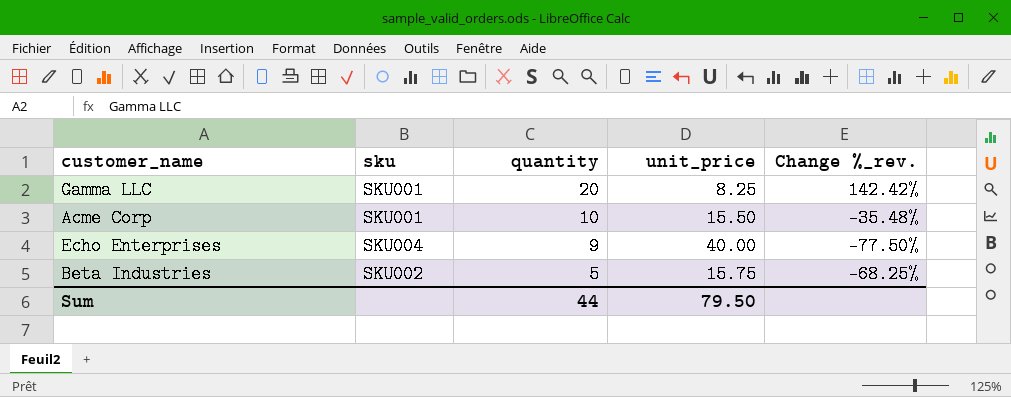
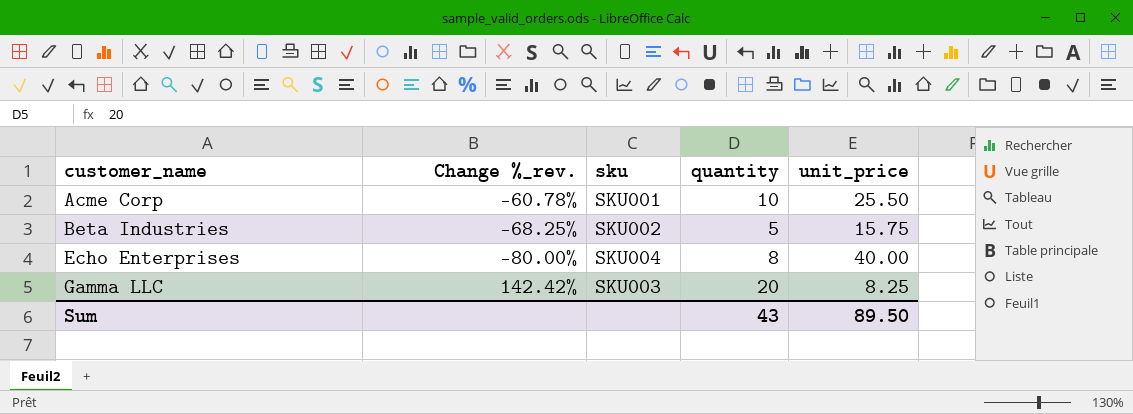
row order: quantity descending -> customer_name ascending
column Change %_rev. | position: 5 -> 2
Acme Corp | Change %_rev.: -35.48% -> -60.78%
Acme Corp | unit_price: 15.50 -> 25.50
Echo Enterprises | Change %_rev.: -77.50% -> -80.00%
Echo Enterprises | quantity: 9 -> 8
Gamma LLC | sku: SKU001 -> SKU003
Sum | quantity: 44 -> 43
Sum | unit_price: 79.50 -> 89.50

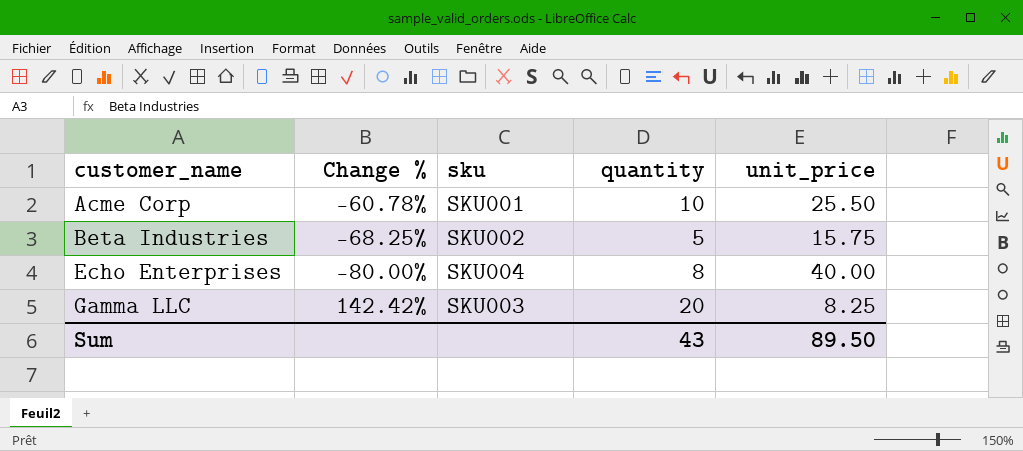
column name: Change %_rev. -> Change %

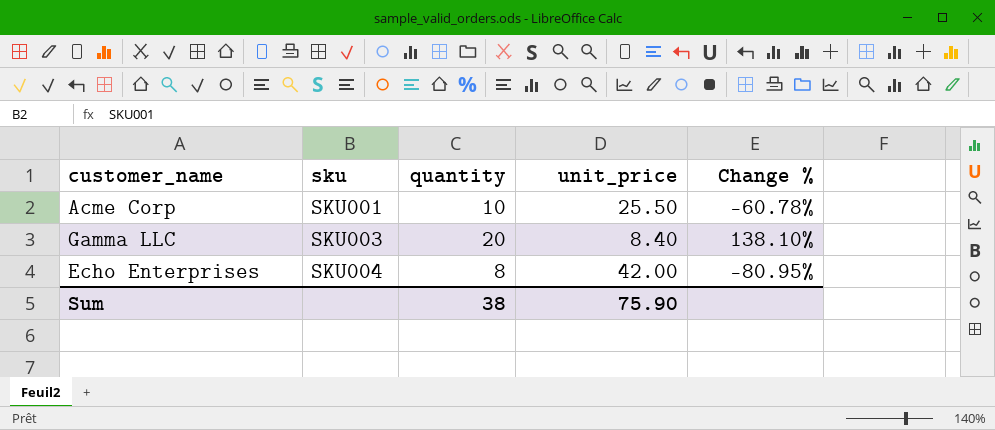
row order: customer_name ascending -> sku ascending
column Change % | position: 2 -> 5
row Beta Industries: -68.25% | SKU002 | 5 | 15.75 -> none
Gamma LLC | unit_price: 8.25 -> 8.40
Gamma LLC | Change %: 142.42% -> 138.10%
Echo Enterprises | unit_price: 40.00 -> 42.00
Echo Enterprises | Change %: -80.00% -> -80.95%
Sum | quantity: 43 -> 38
Sum | unit_price: 89.50 -> 75.90

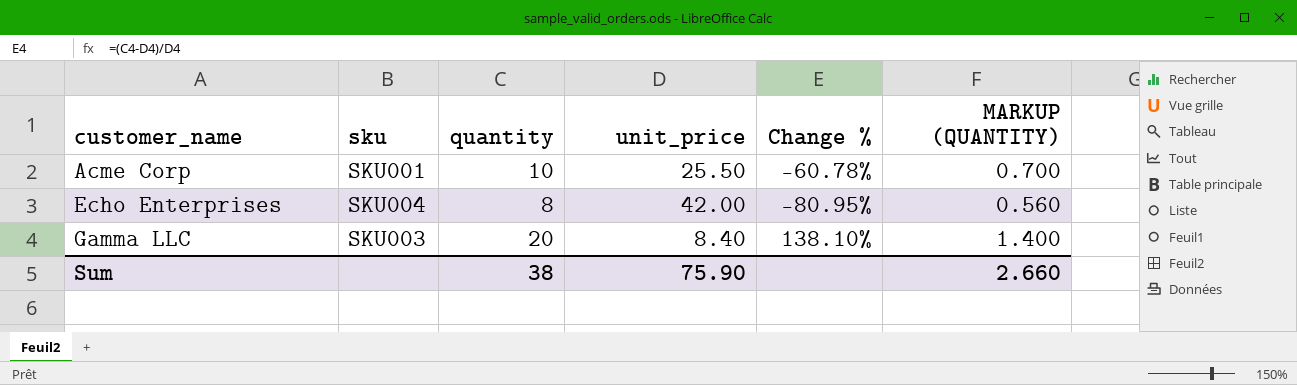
row order: sku ascending -> customer_name ascending
column MARKUP (QUANTITY) | formula: none -> [quantity] * 0.07

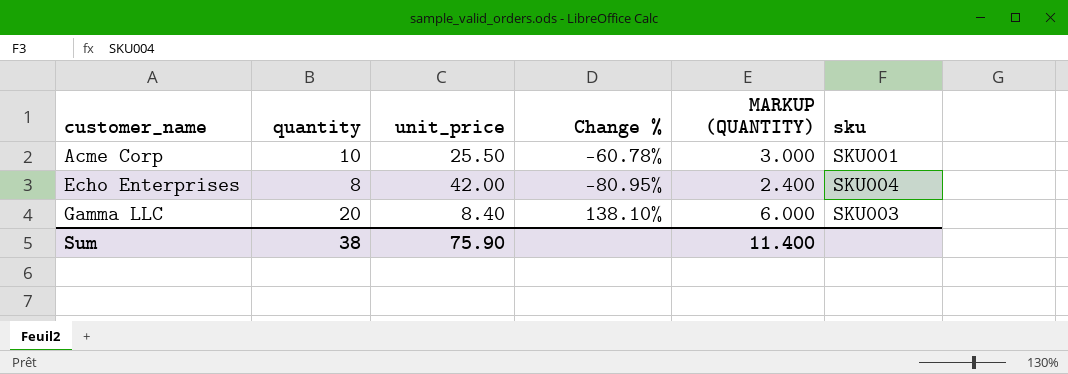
column MARKUP (QUANTITY) | formula: [quantity] * 0.07 -> [quantity] * 0.3
column sku | position: 2 -> 6
Sum | MARKUP (QUANTITY): 2.660 -> 11.400

